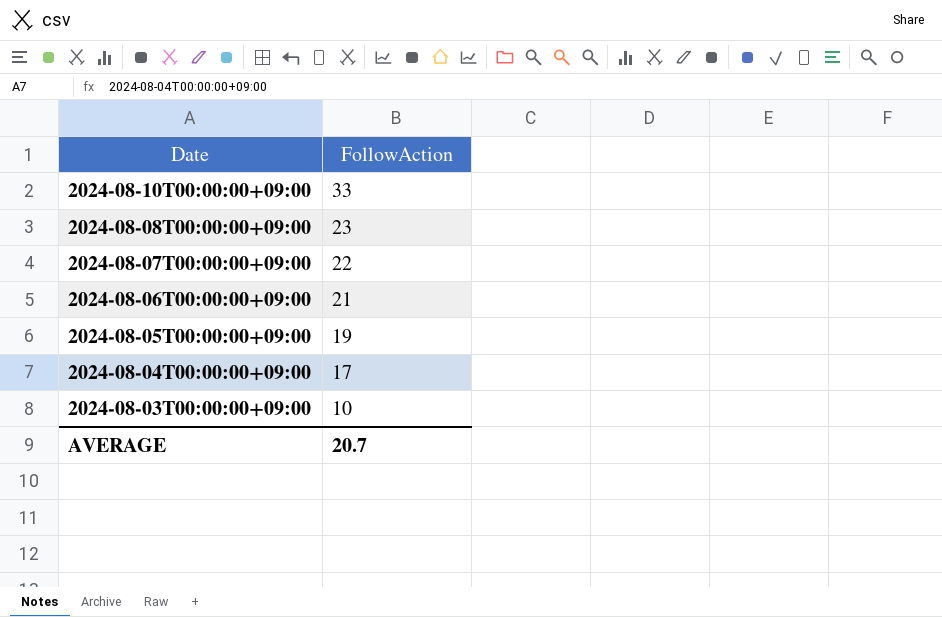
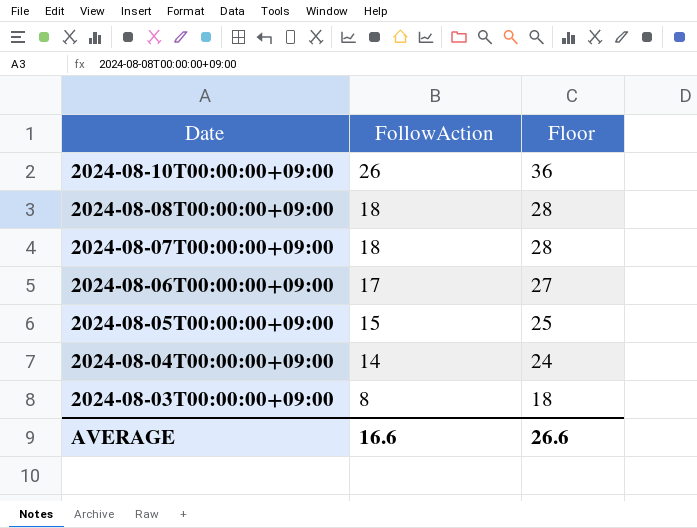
column Floor | formula: none -> [FollowAction] + 10
2024-08-10T00:00:00+09:00 | FollowAction: 33 -> 26
2024-08-08T00:00:00+09:00 | FollowAction: 23 -> 18
2024-08-07T00:00:00+09:00 | FollowAction: 22 -> 18
2024-08-06T00:00:00+09:00 | FollowAction: 21 -> 17
2024-08-05T00:00:00+09:00 | FollowAction: 19 -> 15
2024-08-04T00:00:00+09:00 | FollowAction: 17 -> 14
2024-08-03T00:00:00+09:00 | FollowAction: 10 -> 8
AVERAGE | FollowAction: 20.7 -> 16.6

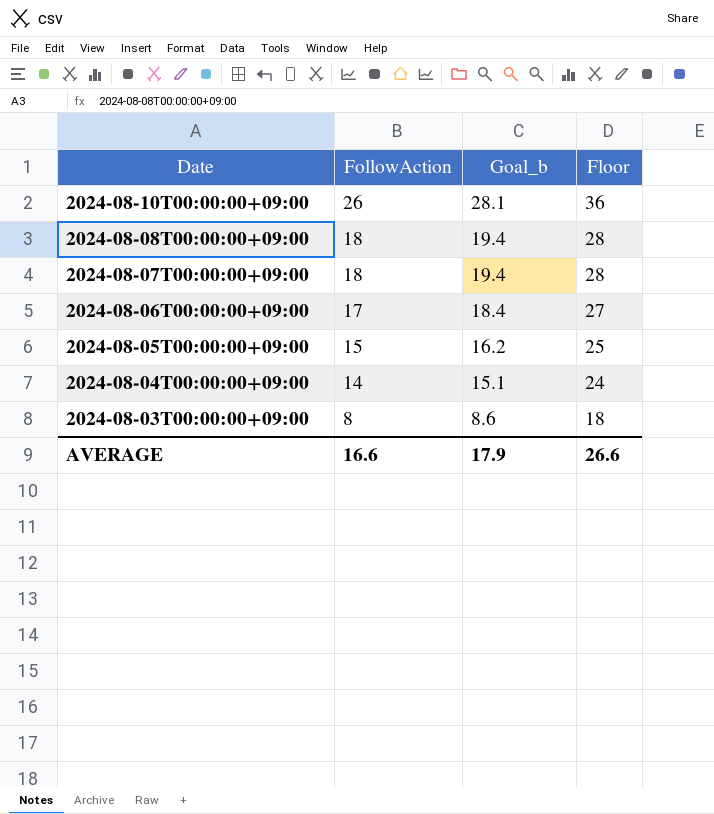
column Goal_b | formula: none -> [FollowAction] * 1.08

